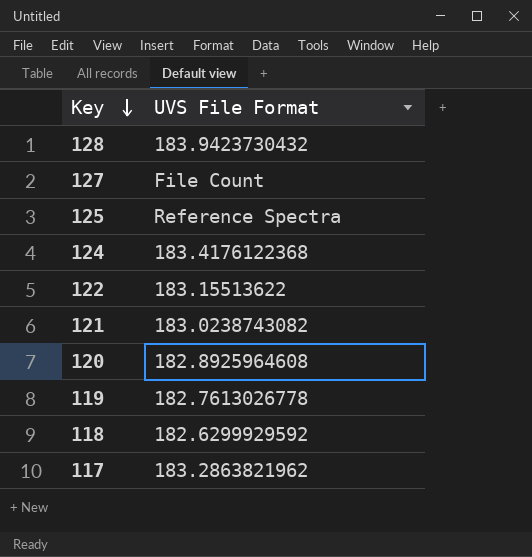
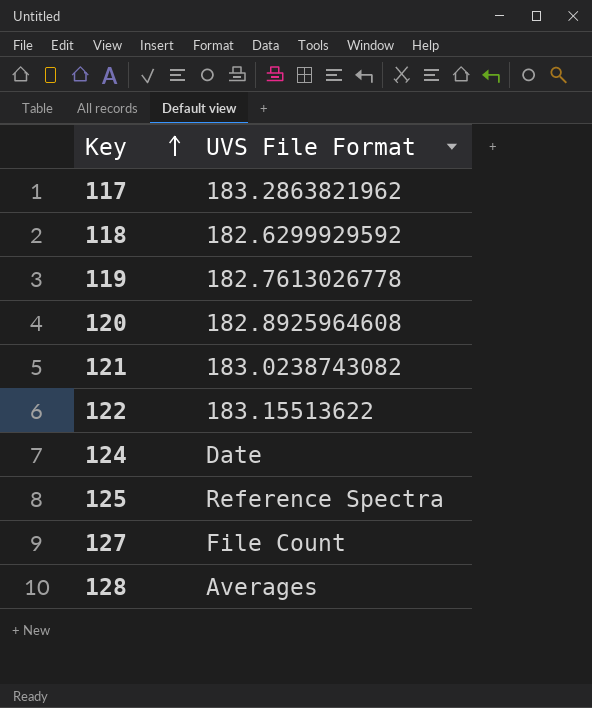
row order: Key descending -> Key ascending
124 | UVS File Format: 183.4176122368 -> Date
128 | UVS File Format: 183.9423730432 -> Averages

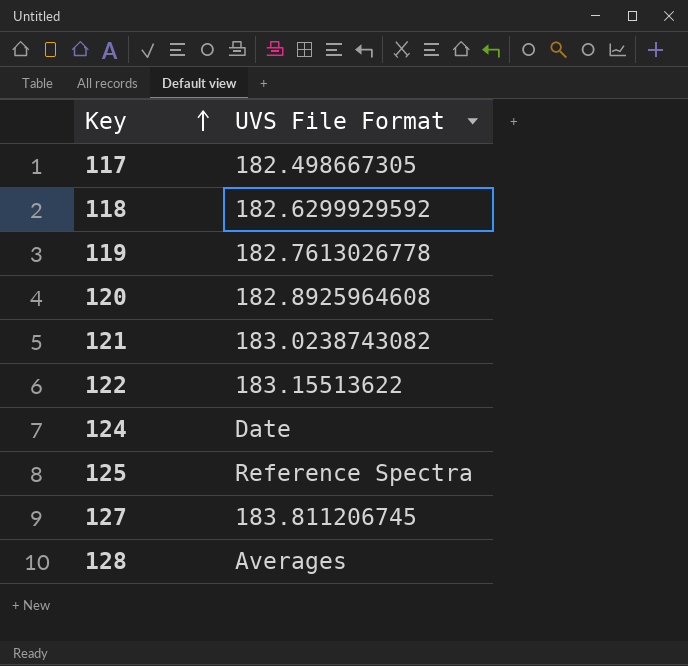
117 | UVS File Format: 183.2863821962 -> 182.498667305
127 | UVS File Format: File Count -> 183.811206745

